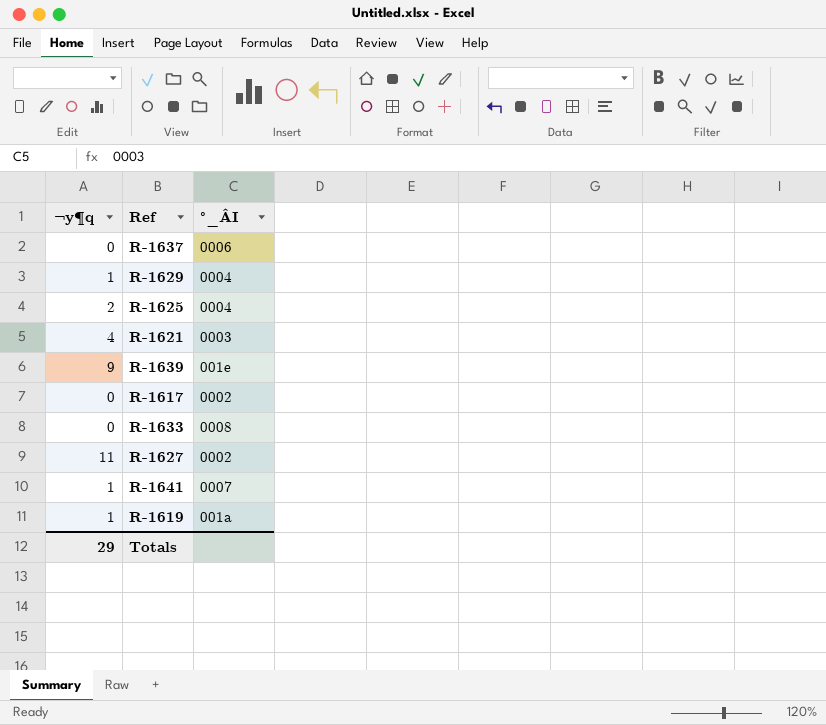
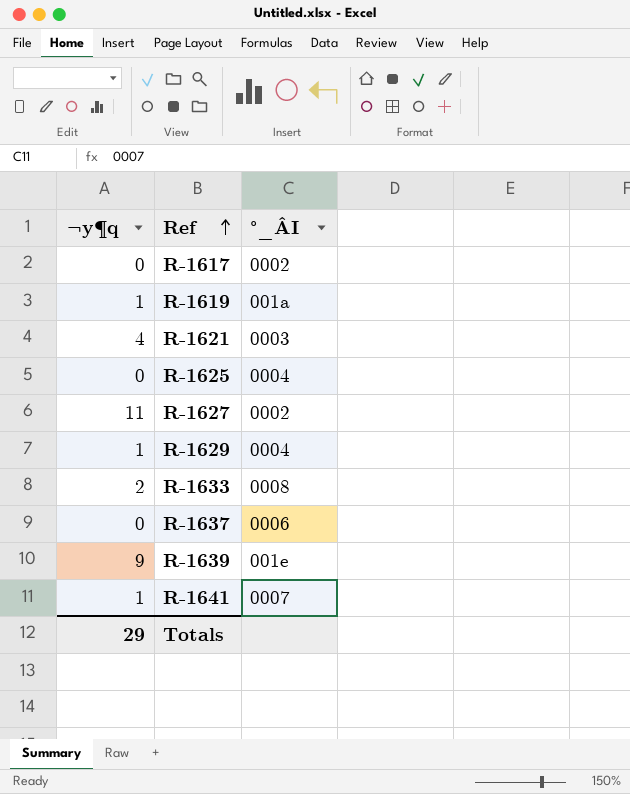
row order: none -> Ref ascending
R-1625 | ¬y¶q: 2 -> 0
R-1633 | ¬y¶q: 0 -> 2

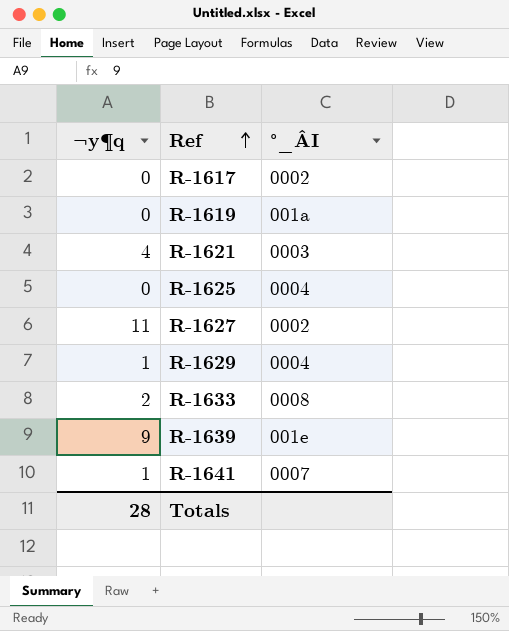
row R-1637: 0 | 0006 -> none
R-1619 | ¬y¶q: 1 -> 0
Totals | ¬y¶q: 29 -> 28

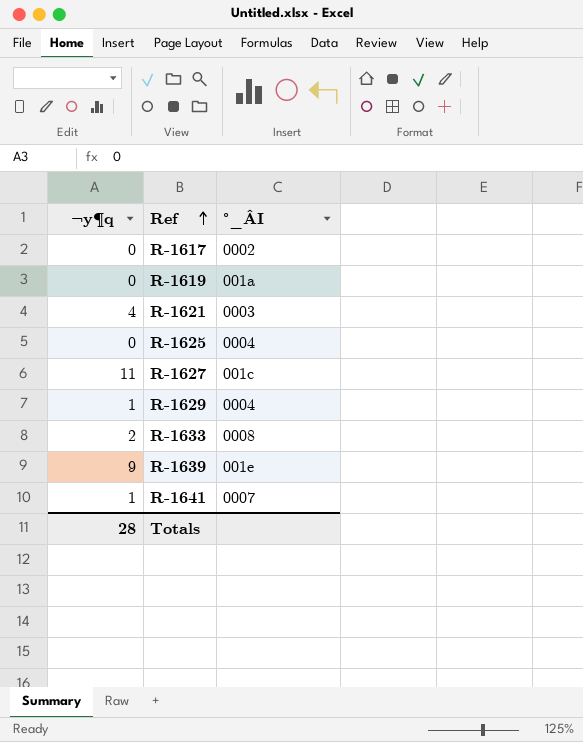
R-1627 | °_ÂI: 0002 -> 001c

